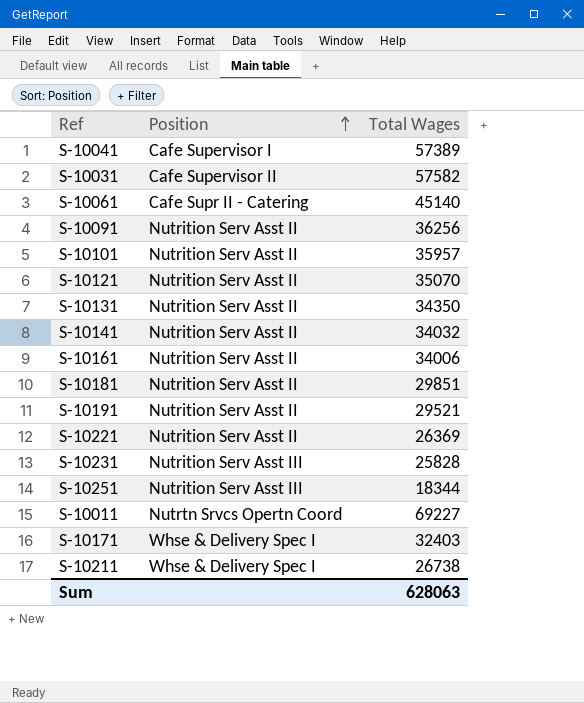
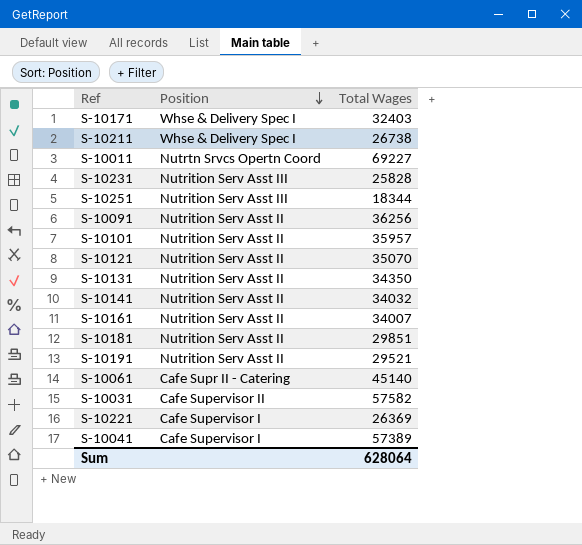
row order: Position ascending -> Position descending
S-10161 | Total Wages: 34006 -> 34007
S-10221 | Position: Nutrition Serv Asst II -> Cafe Supervisor I
Sum | Total Wages: 628063 -> 628064

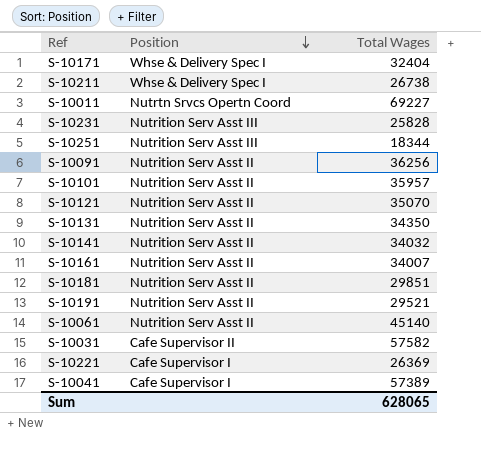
S-10171 | Total Wages: 32403 -> 32404
S-10061 | Position: Cafe Supr II - Catering -> Nutrition Serv Asst II
Sum | Total Wages: 628064 -> 628065

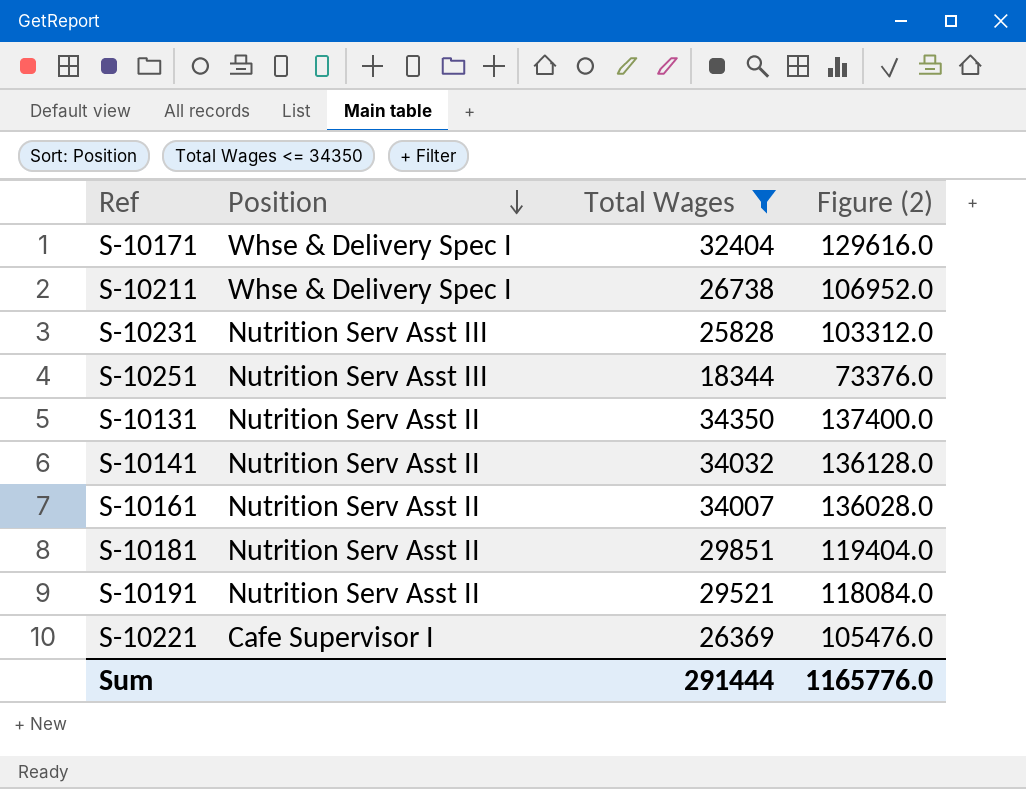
filter: none -> Total Wages <= 34350
column Figure (2) | formula: none -> [Total Wages] * 4
Sum | Total Wages: 628065 -> 291444

